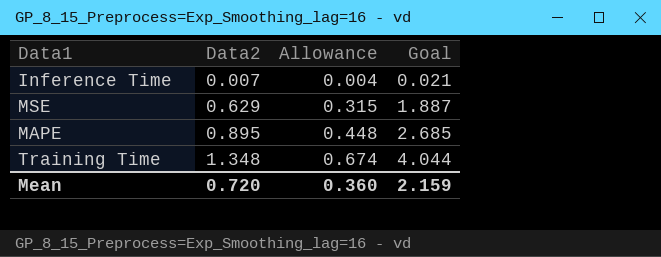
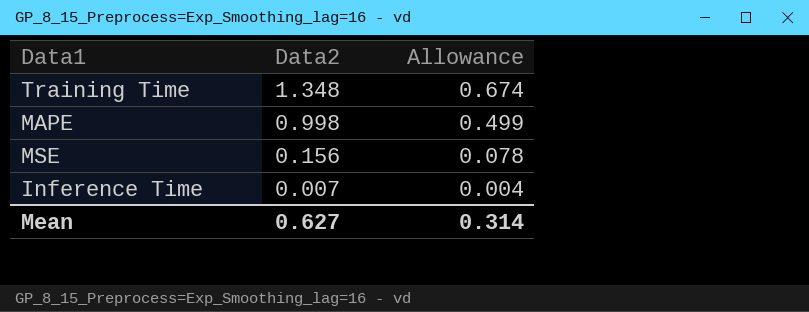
row order: Data2 ascending -> Data2 descending
column Goal | formula: [Data2] * 3 -> none
MAPE | Data2: 0.895 -> 0.998
MAPE | Allowance: 0.448 -> 0.499
MSE | Data2: 0.629 -> 0.156
MSE | Allowance: 0.315 -> 0.078
Mean | Data2: 0.720 -> 0.627
Mean | Allowance: 0.360 -> 0.314

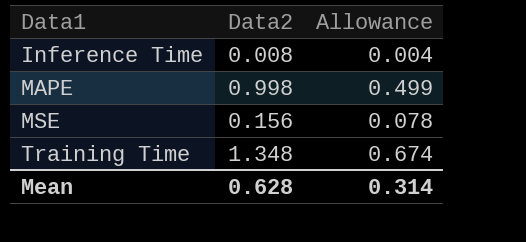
row order: Data2 descending -> Data1 ascending
Inference Time | Data2: 0.007 -> 0.008
Mean | Data2: 0.627 -> 0.628

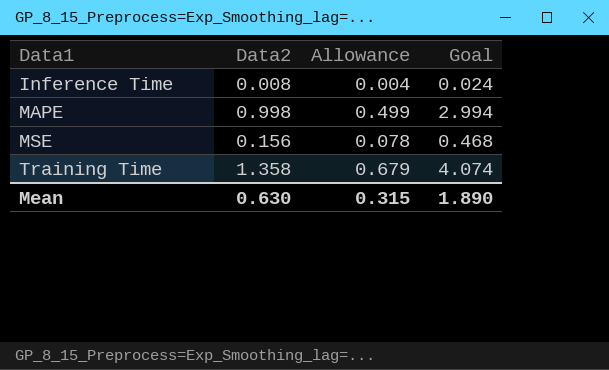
column Goal | formula: none -> [Data2] * 3
Training Time | Data2: 1.348 -> 1.358
Training Time | Allowance: 0.674 -> 0.679
Mean | Data2: 0.628 -> 0.630
Mean | Allowance: 0.314 -> 0.315

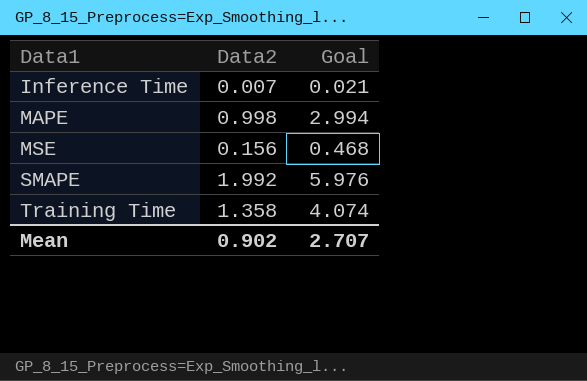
column Allowance | formula: [Data2] * 0.5 -> none
Inference Time | Data2: 0.008 -> 0.007
Inference Time | Goal: 0.024 -> 0.021
row SMAPE: none -> 1.992 | 5.976
Mean | Data2: 0.630 -> 0.902
Mean | Goal: 1.890 -> 2.707

